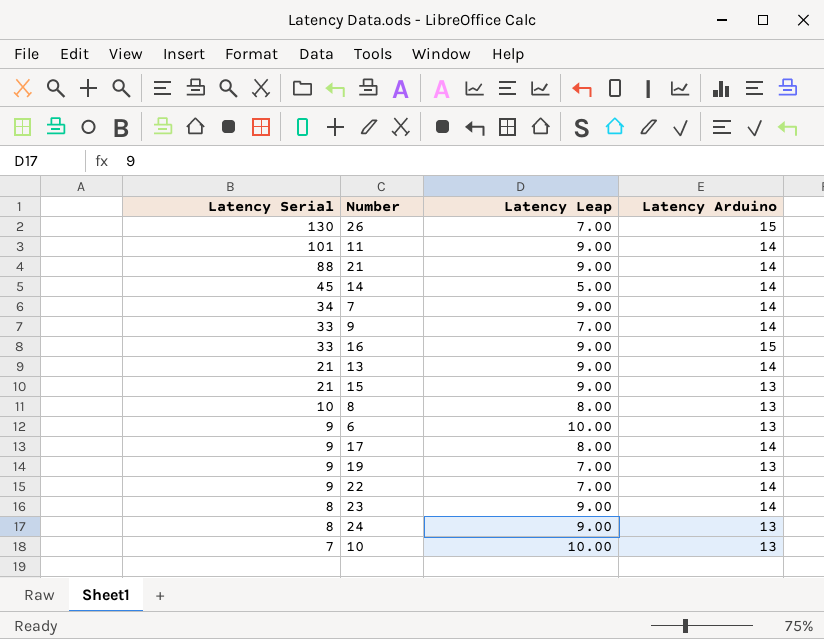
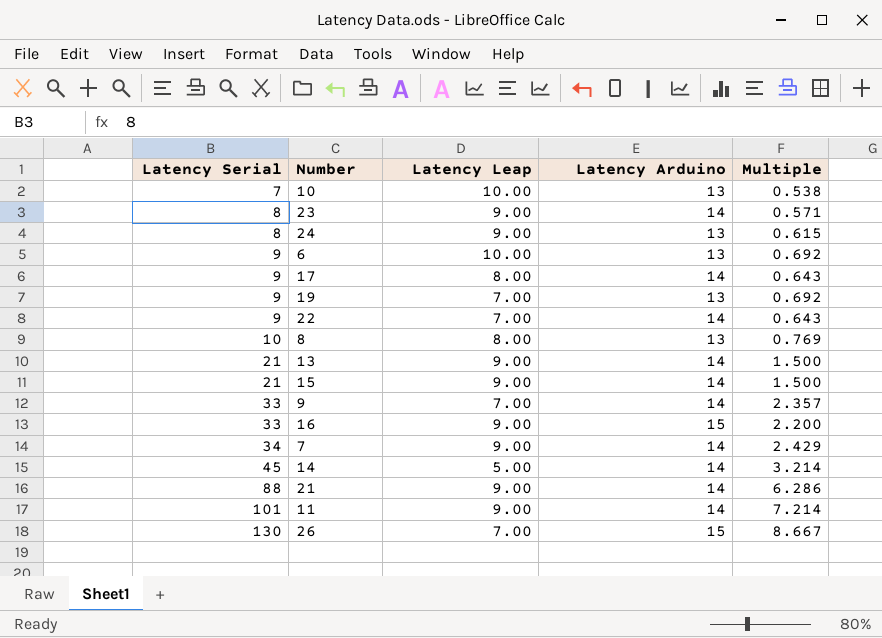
row order: Latency Serial descending -> Latency Serial ascending
column Multiple | formula: none -> [Latency Serial] / [Latency Arduino]
15 | Latency Arduino: 13 -> 14

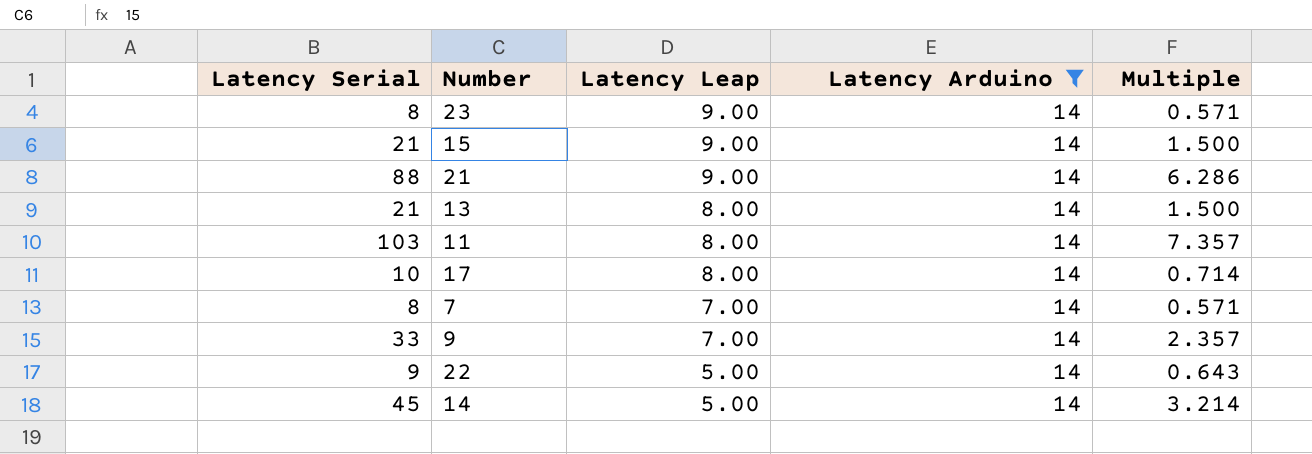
filter: none -> Latency Arduino = 14
row order: Latency Serial ascending -> Latency Leap descending
13 | Latency Leap: 9.00 -> 8.00
11 | Latency Serial: 101 -> 103
11 | Latency Leap: 9.00 -> 8.00
11 | Multiple: 7.214 -> 7.357
17 | Latency Serial: 9 -> 10
17 | Multiple: 0.643 -> 0.714
7 | Latency Serial: 34 -> 8
7 | Latency Leap: 9.00 -> 7.00
7 | Multiple: 2.429 -> 0.571
22 | Latency Leap: 7.00 -> 5.00

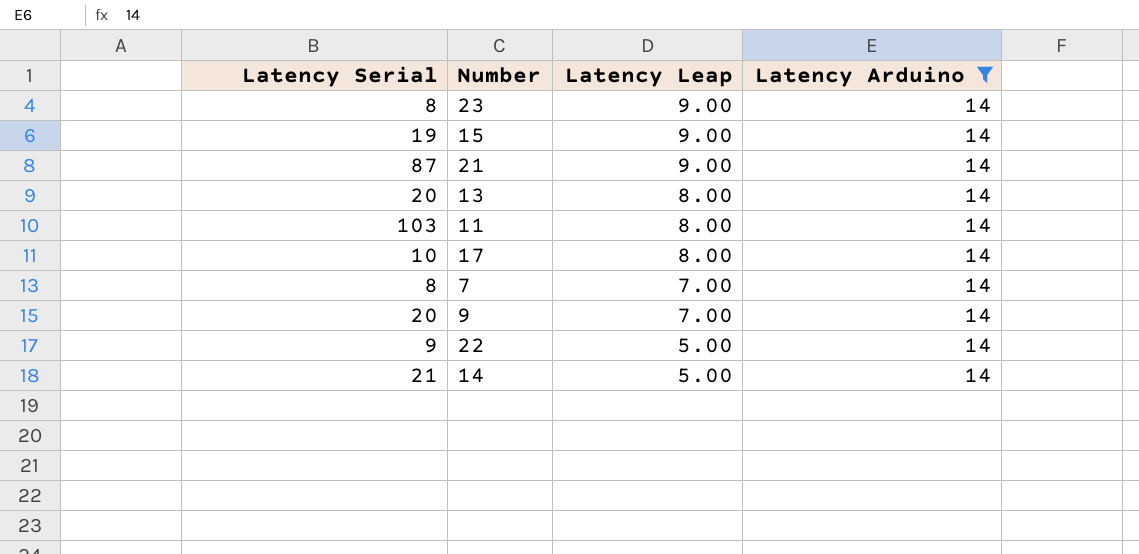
column Multiple | formula: [Latency Serial] / [Latency Arduino] -> none
15 | Latency Serial: 21 -> 19
21 | Latency Serial: 88 -> 87
13 | Latency Serial: 21 -> 20
9 | Latency Serial: 33 -> 20
14 | Latency Serial: 45 -> 21

